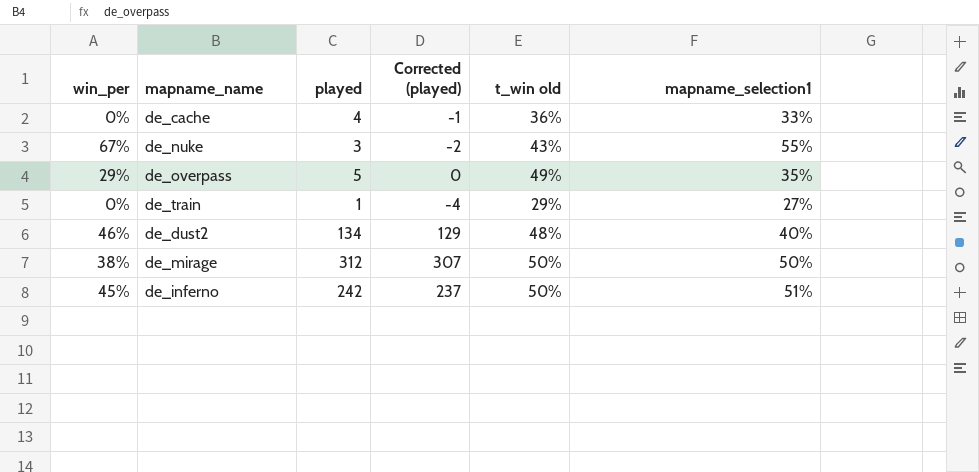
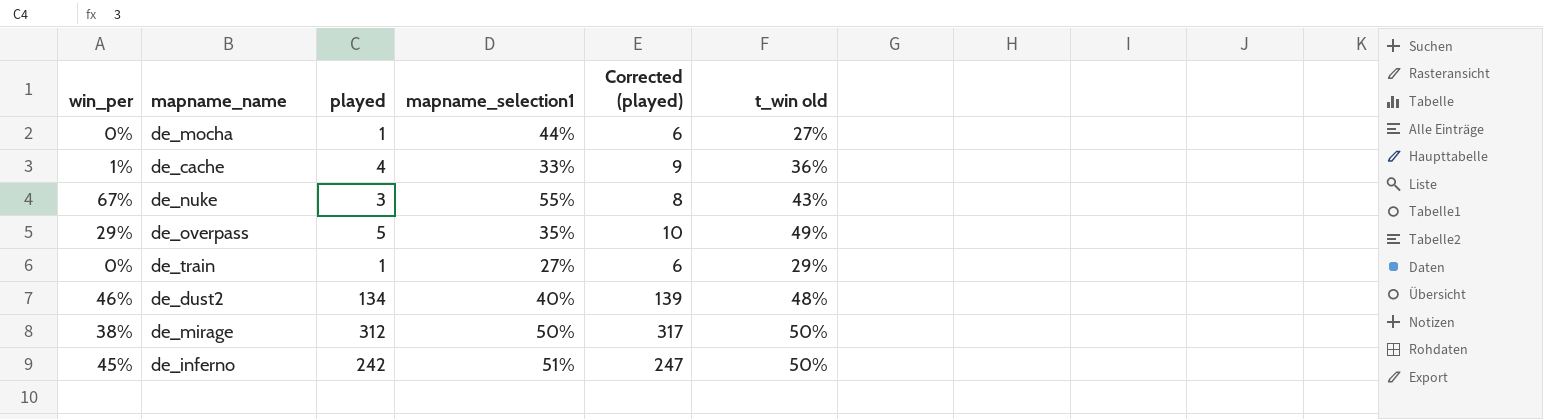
column mapname_selection1 | position: 6 -> 4
column Corrected (played) | formula: [played] - 5 -> [played] + 5
row de_mocha: none -> 0% | 1 | 44% | 6 | 27%
de_cache | win_per: 0% -> 1%

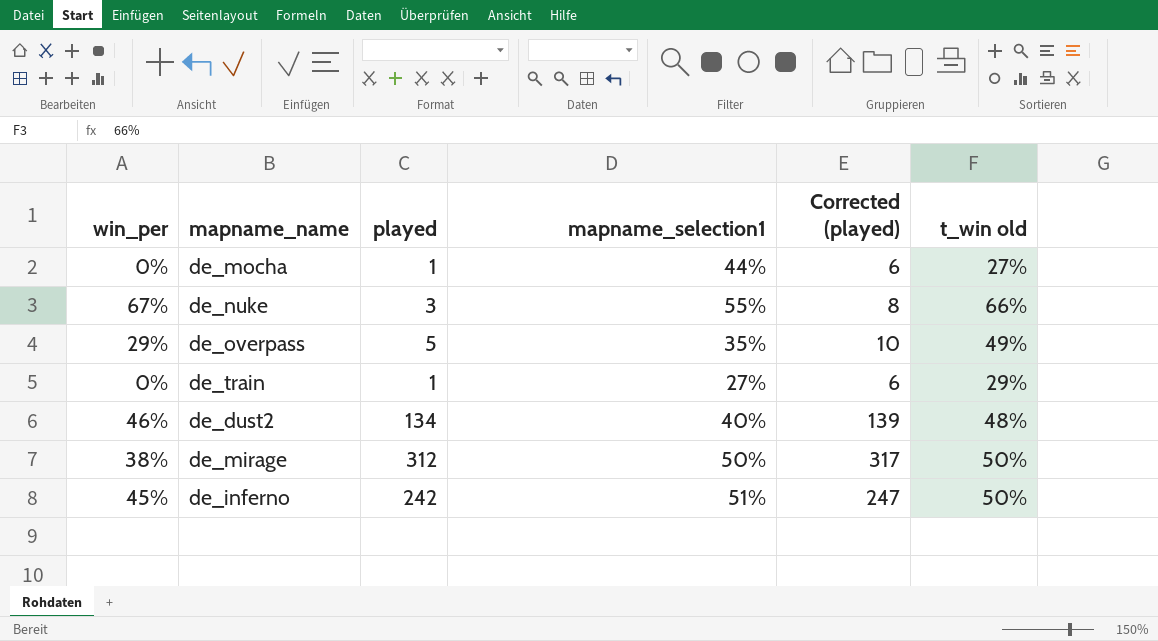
row de_cache: 1% | 4 | 33% | 9 | 36% -> none
de_nuke | t_win old: 43% -> 66%

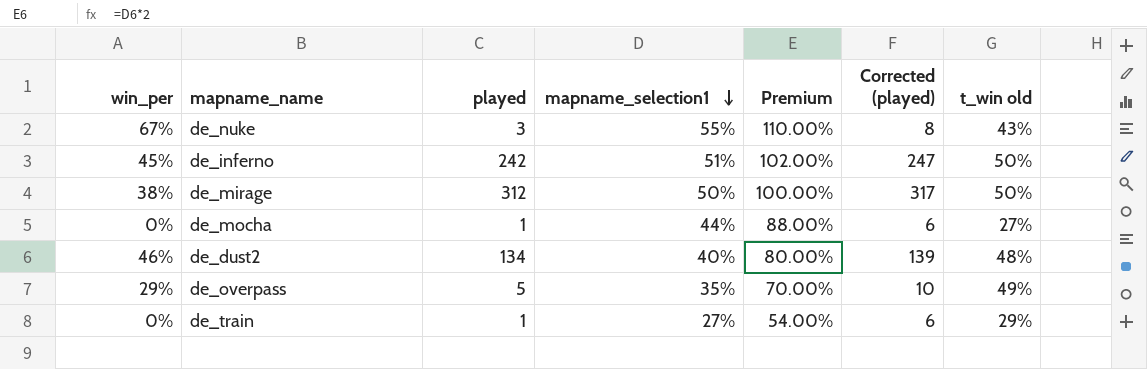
row order: none -> mapname_selection1 descending
column Premium | formula: none -> [mapname_selection1] * 2
de_nuke | t_win old: 66% -> 43%

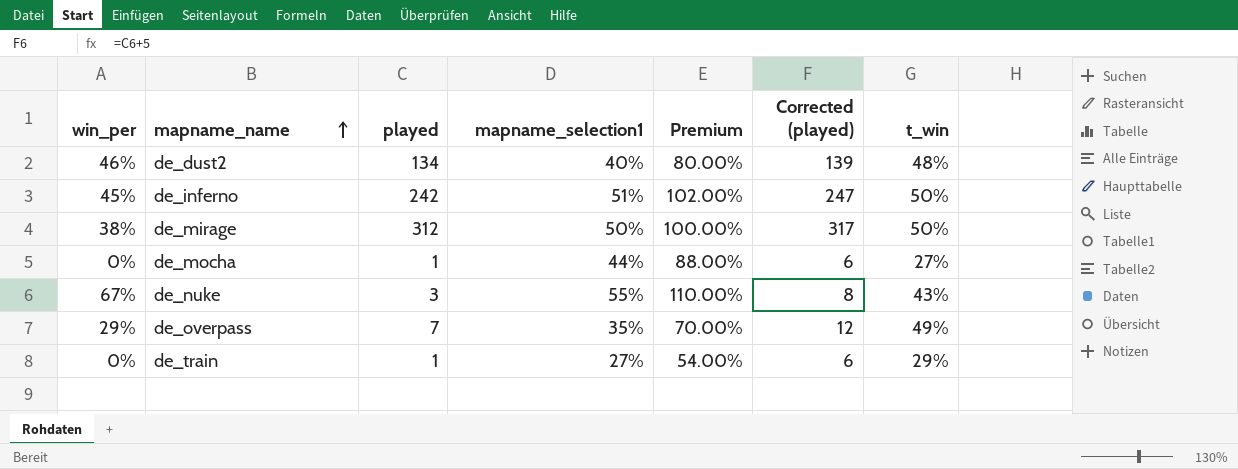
row order: mapname_selection1 descending -> mapname_name ascending
column name: t_win old -> t_win
de_overpass | played: 5 -> 7
de_overpass | Corrected (played): 10 -> 12

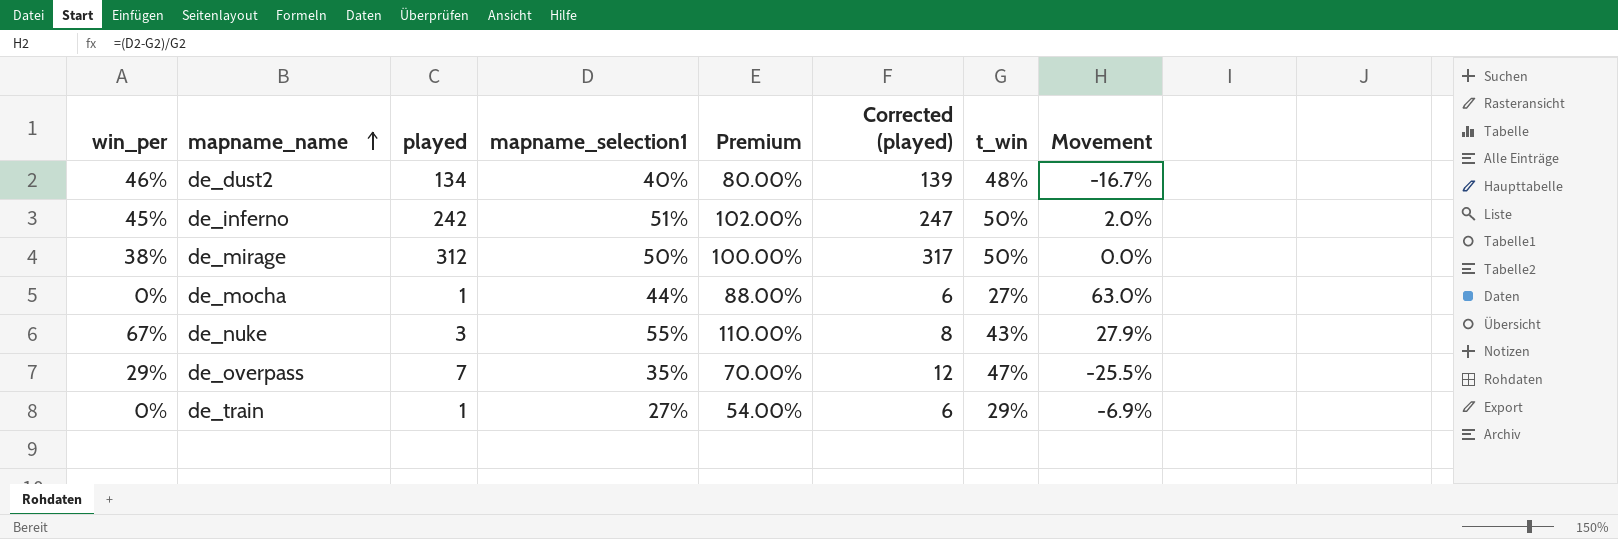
column Movement | formula: none -> ([mapname_selection1] - [t_win]) / [t_win]
de_overpass | t_win: 49% -> 47%

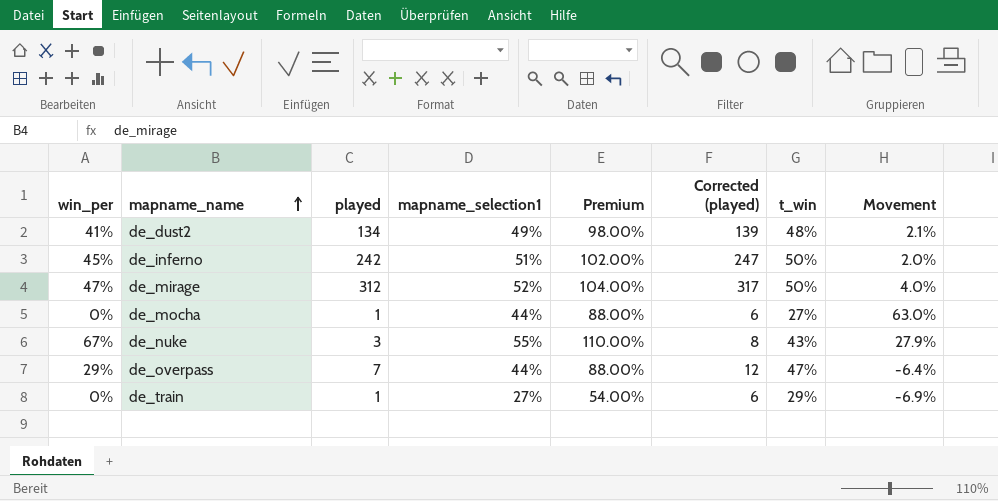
de_dust2 | win_per: 46% -> 41%
de_dust2 | mapname_selection1: 40% -> 49%
de_dust2 | Premium: 80.00% -> 98.00%
de_dust2 | Movement: -16.7% -> 2.1%
de_mirage | win_per: 38% -> 47%
de_mirage | mapname_selection1: 50% -> 52%
de_mirage | Premium: 100.00% -> 104.00%
de_mirage | Movement: 0.0% -> 4.0%
de_overpass | mapname_selection1: 35% -> 44%
de_overpass | Premium: 70.00% -> 88.00%
de_overpass | Movement: -25.5% -> -6.4%

